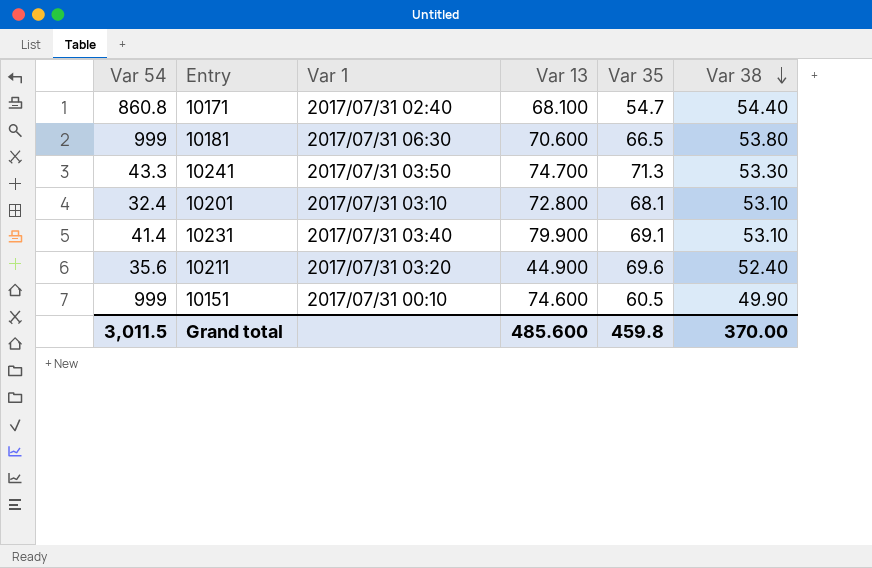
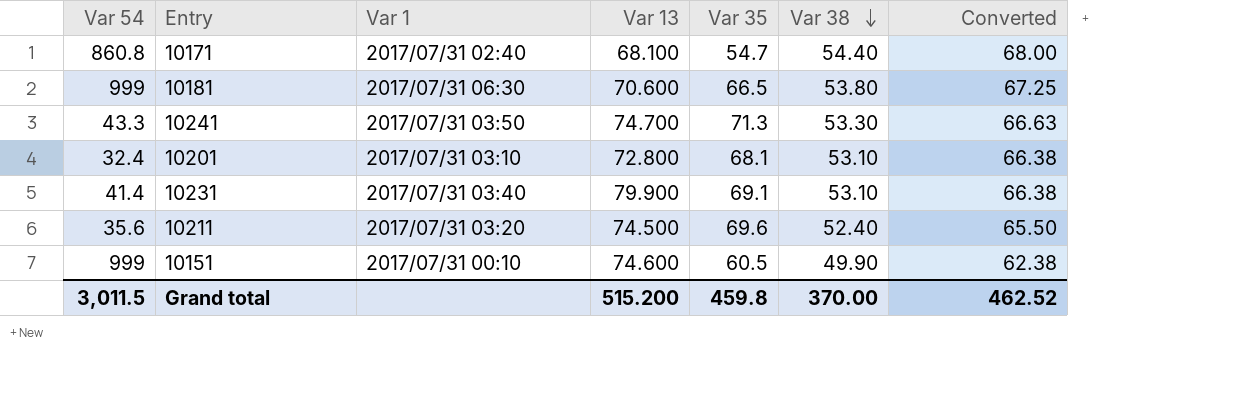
column Converted | formula: none -> [Var 38] * 1.25
10211 | Var 13: 44.900 -> 74.500
Grand total | Var 13: 485.600 -> 515.200

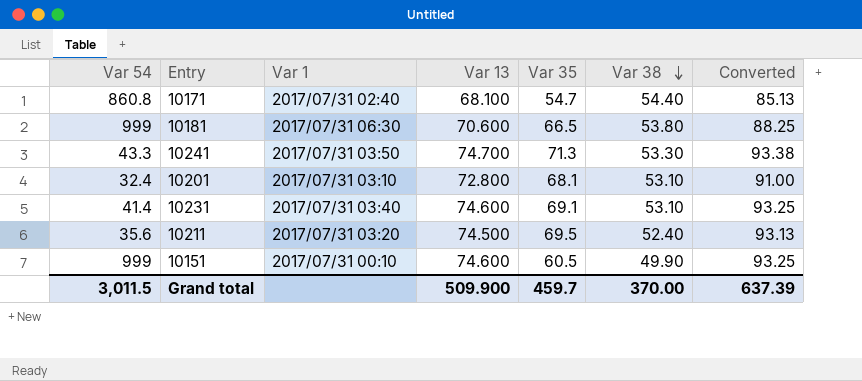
column Converted | formula: [Var 38] * 1.25 -> [Var 13] * 1.25
10231 | Var 13: 79.900 -> 74.600
10211 | Var 35: 69.6 -> 69.5
Grand total | Var 13: 515.200 -> 509.900
Grand total | Var 35: 459.8 -> 459.7
Grand total | Converted: 462.52 -> 637.39

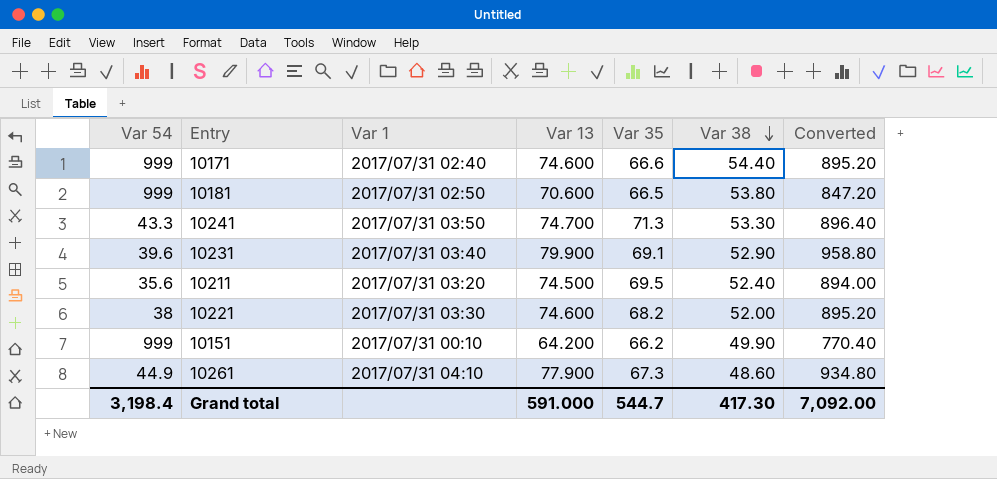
column Converted | formula: [Var 13] * 1.25 -> [Var 13] * 12
row 10201: 32.4 | 2017/07/31 03:10 | 72.800 | 68.1 | 53.10 | 91.00 -> none
10171 | Var 54: 860.8 -> 999
10171 | Var 13: 68.100 -> 74.600
10171 | Var 35: 54.7 -> 66.6
10181 | Var 1: 2017/07/31 06:30 -> 2017/07/31 02:50
10231 | Var 54: 41.4 -> 39.6
10231 | Var 13: 74.600 -> 79.900
10231 | Var 38: 53.10 -> 52.90
row 10221: none -> 38 | 2017/07/31 03:30 | 74.600 | 68.2 | 52.00 | 895.20
10151 | Var 13: 74.600 -> 64.200
10151 | Var 35: 60.5 -> 66.2
row 10261: none -> 44.9 | 2017/07/31 04:10 | 77.900 | 67.3 | 48.60 | 934.80
Grand total | Var 54: 3,011.5 -> 3,198.4
Grand total | Var 13: 509.900 -> 591.000
Grand total | Var 35: 459.7 -> 544.7
Grand total | Var 38: 370.00 -> 417.30
Grand total | Converted: 637.39 -> 7,092.00

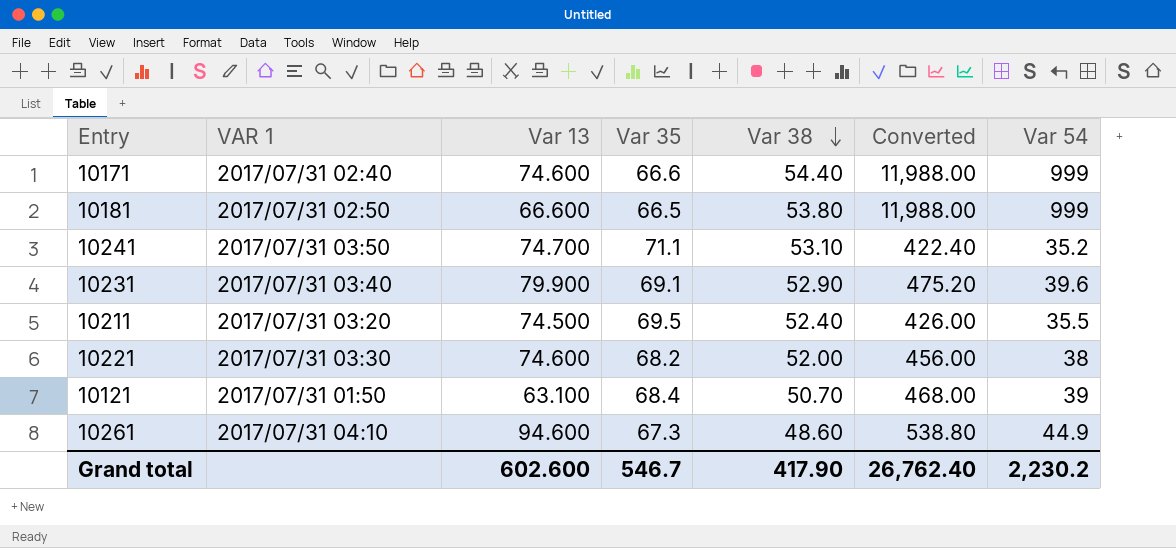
column name: Var 1 -> VAR 1
column Converted | formula: [Var 13] * 12 -> [Var 54] * 12
column Var 54 | position: 1 -> 7
row 10151: 999 | 2017/07/31 00:10 | 64.200 | 66.2 | 49.90 | 770.40 -> none
10181 | Var 13: 70.600 -> 66.600
10241 | Var 35: 71.3 -> 71.1
10241 | Var 38: 53.30 -> 53.10
10241 | Var 54: 43.3 -> 35.2
10211 | Var 54: 35.6 -> 35.5
row 10121: none -> 2017/07/31 01:50 | 63.100 | 68.4 | 50.70 | 468.00 | 39
10261 | Var 13: 77.900 -> 94.600
Grand total | Var 13: 591.000 -> 602.600
Grand total | Var 35: 544.7 -> 546.7
Grand total | Var 38: 417.30 -> 417.90
Grand total | Converted: 7,092.00 -> 26,762.40
Grand total | Var 54: 3,198.4 -> 2,230.2

